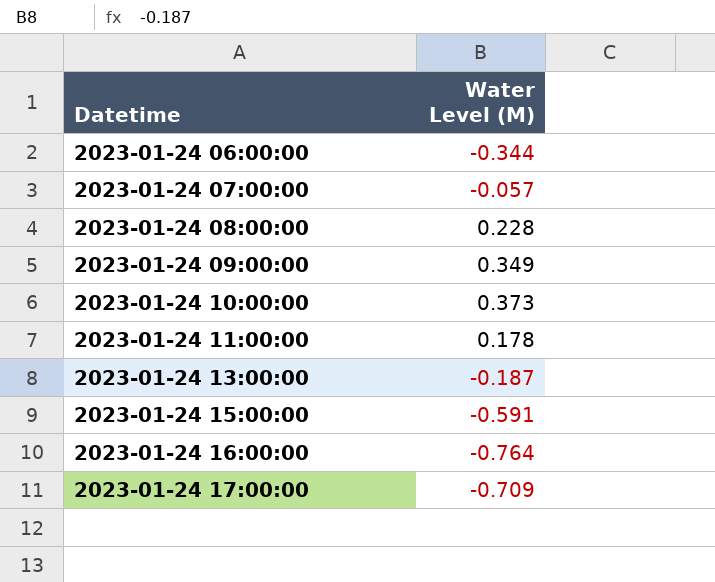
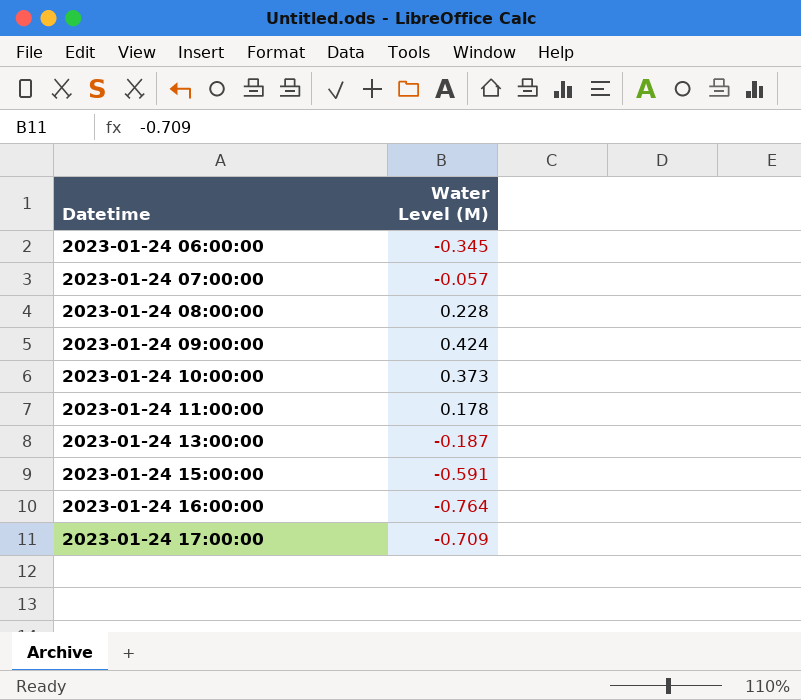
2023-01-24 06:00:00 | Water Level (M): -0.344 -> -0.345
2023-01-24 09:00:00 | Water Level (M): 0.349 -> 0.424

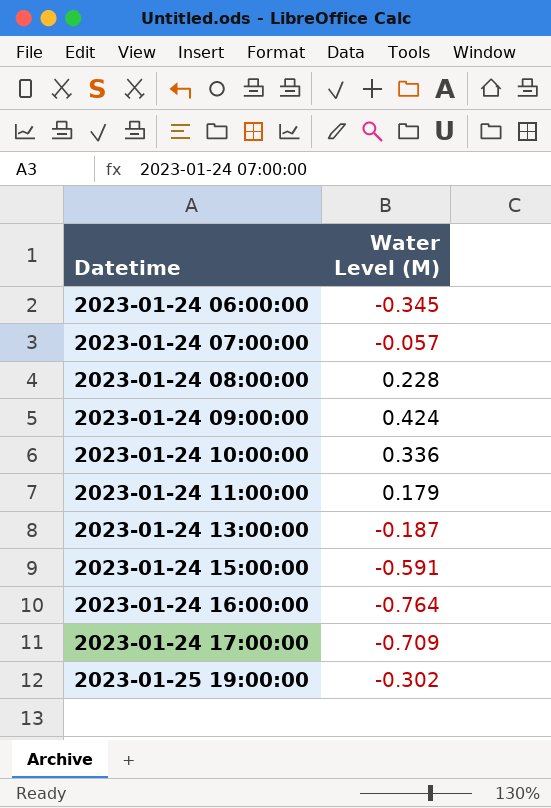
2023-01-24 10:00:00 | Water Level (M): 0.373 -> 0.336
2023-01-24 11:00:00 | Water Level (M): 0.178 -> 0.179
row 2023-01-25 19:00:00: none -> -0.302

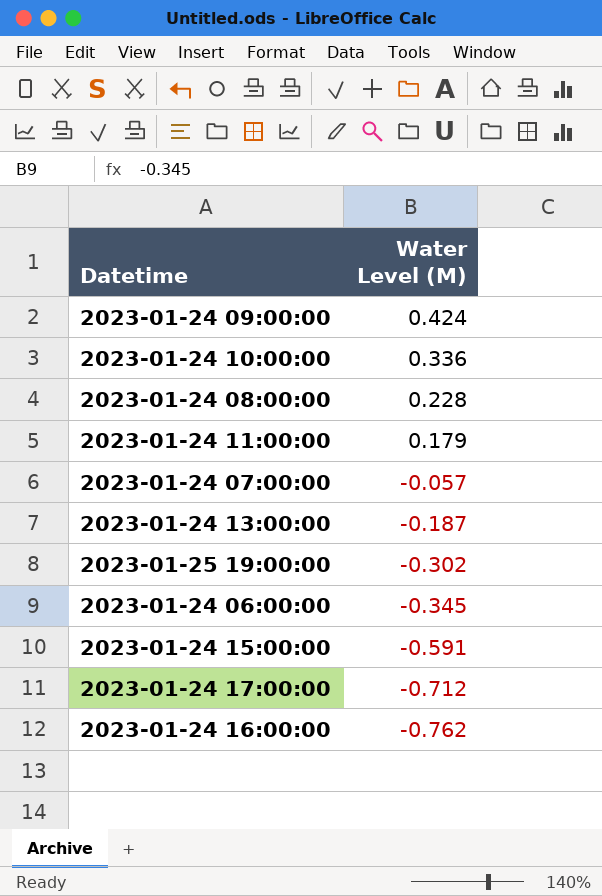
row order: Datetime ascending -> Water Level (M) descending
2023-01-24 17:00:00 | Water Level (M): -0.709 -> -0.712
2023-01-24 16:00:00 | Water Level (M): -0.764 -> -0.762

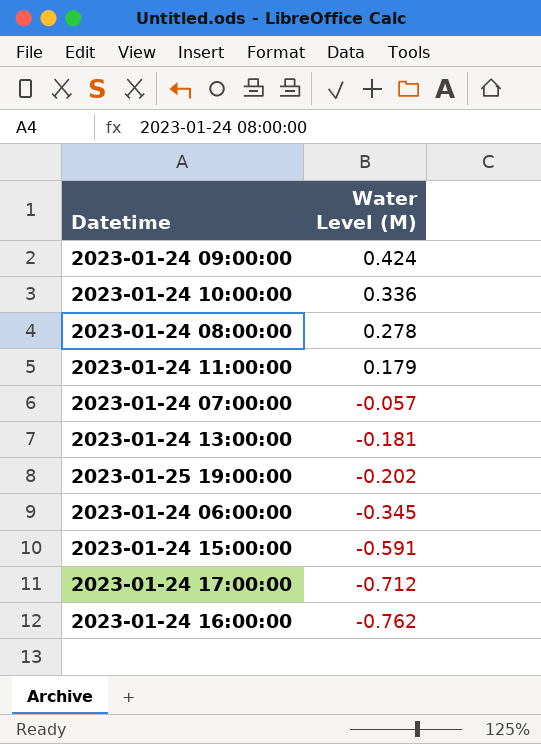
2023-01-24 08:00:00 | Water Level (M): 0.228 -> 0.278
2023-01-24 13:00:00 | Water Level (M): -0.187 -> -0.181
2023-01-25 19:00:00 | Water Level (M): -0.302 -> -0.202

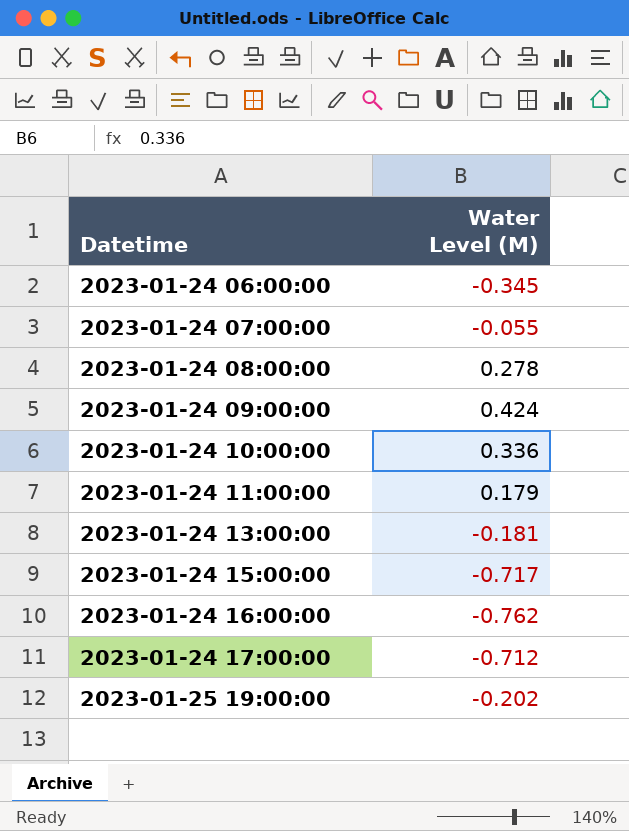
row order: Water Level (M) descending -> Datetime ascending
2023-01-24 07:00:00 | Water Level (M): -0.057 -> -0.055
2023-01-24 15:00:00 | Water Level (M): -0.591 -> -0.717

